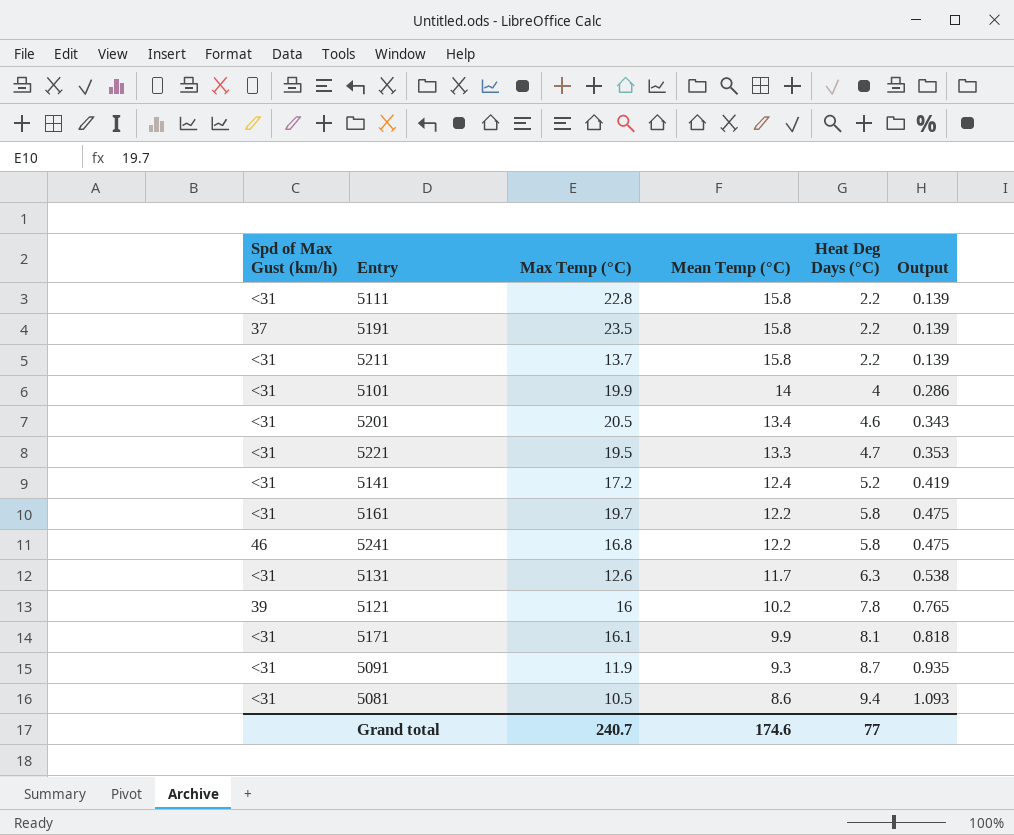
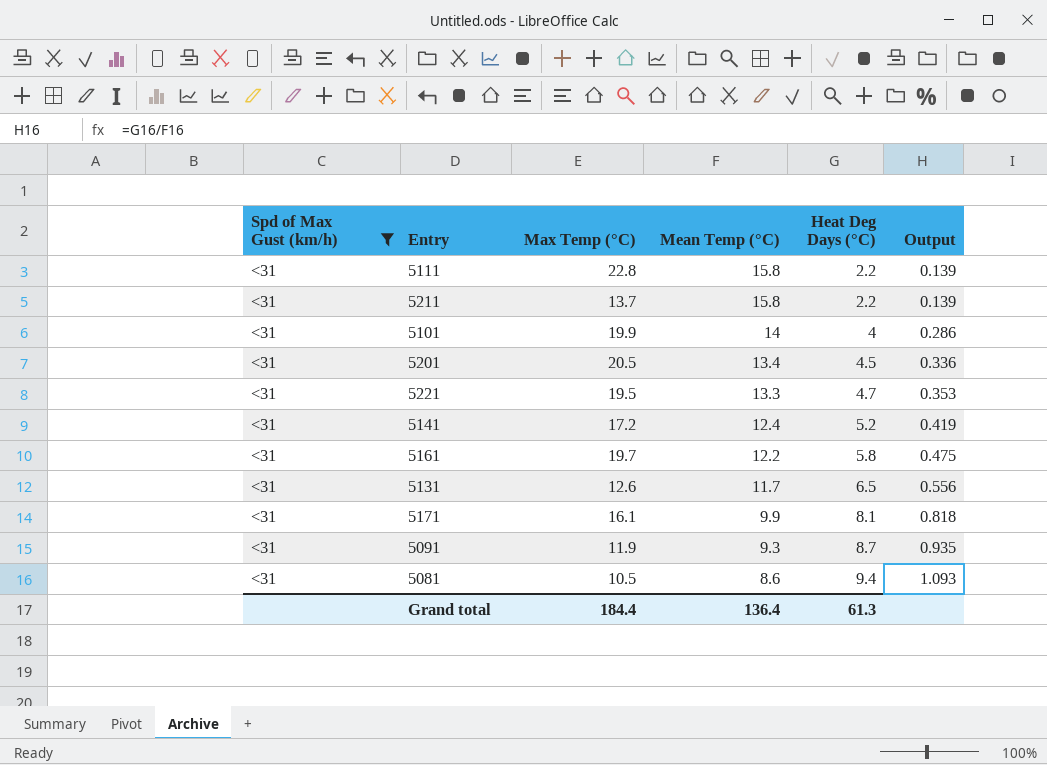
filter: none -> Spd of Max Gust (km/h) = <31
5201 | Heat Deg Days (°C): 4.6 -> 4.5
5201 | Output: 0.343 -> 0.336
5131 | Heat Deg Days (°C): 6.3 -> 6.5
5131 | Output: 0.538 -> 0.556
Grand total | Max Temp (°C): 240.7 -> 184.4
Grand total | Mean Temp (°C): 174.6 -> 136.4
Grand total | Heat Deg Days (°C): 77 -> 61.3

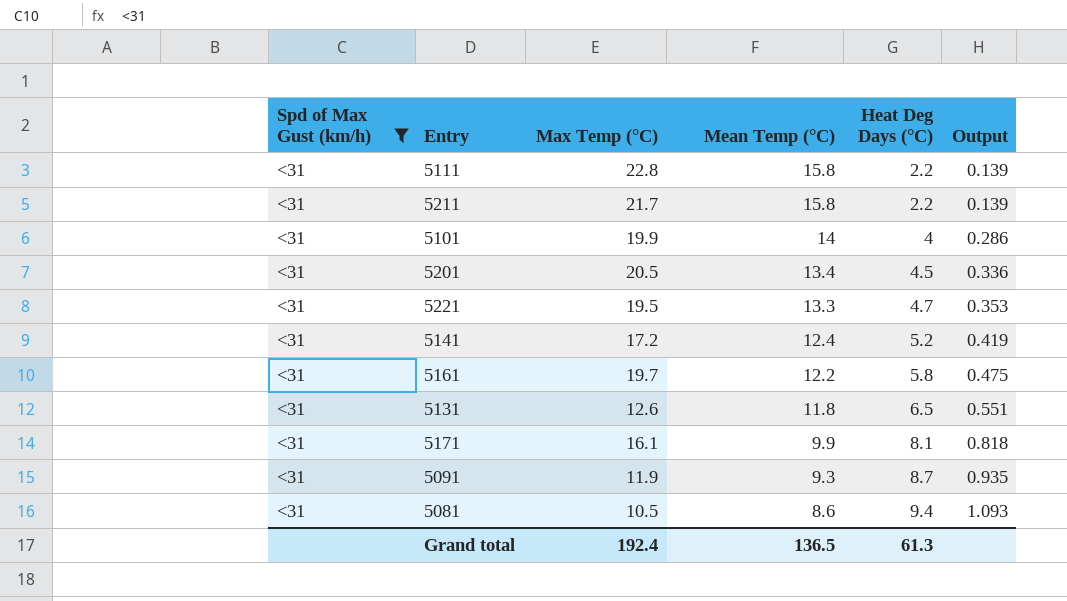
5211 | Max Temp (°C): 13.7 -> 21.7
5131 | Mean Temp (°C): 11.7 -> 11.8
5131 | Output: 0.556 -> 0.551
Grand total | Max Temp (°C): 184.4 -> 192.4
Grand total | Mean Temp (°C): 136.4 -> 136.5

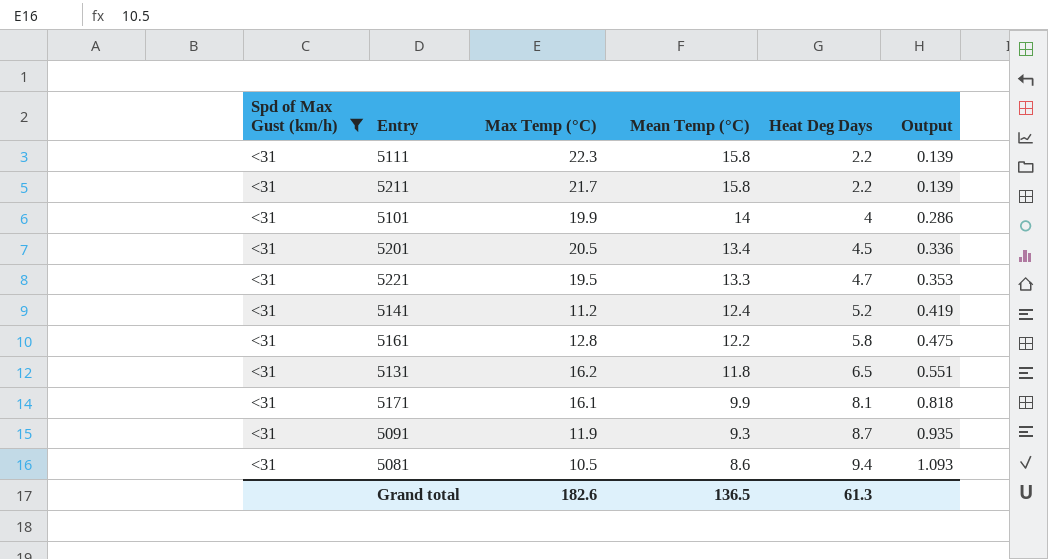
column name: Heat Deg Days (°C) -> Heat Deg Days
5111 | Max Temp (°C): 22.8 -> 22.3
5141 | Max Temp (°C): 17.2 -> 11.2
5161 | Max Temp (°C): 19.7 -> 12.8
5131 | Max Temp (°C): 12.6 -> 16.2
Grand total | Max Temp (°C): 192.4 -> 182.6

